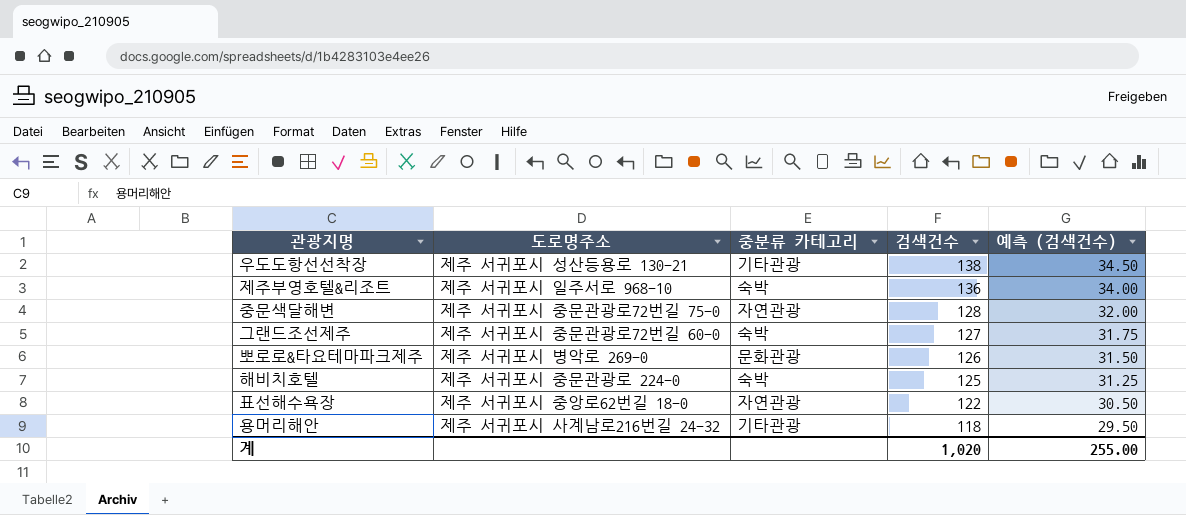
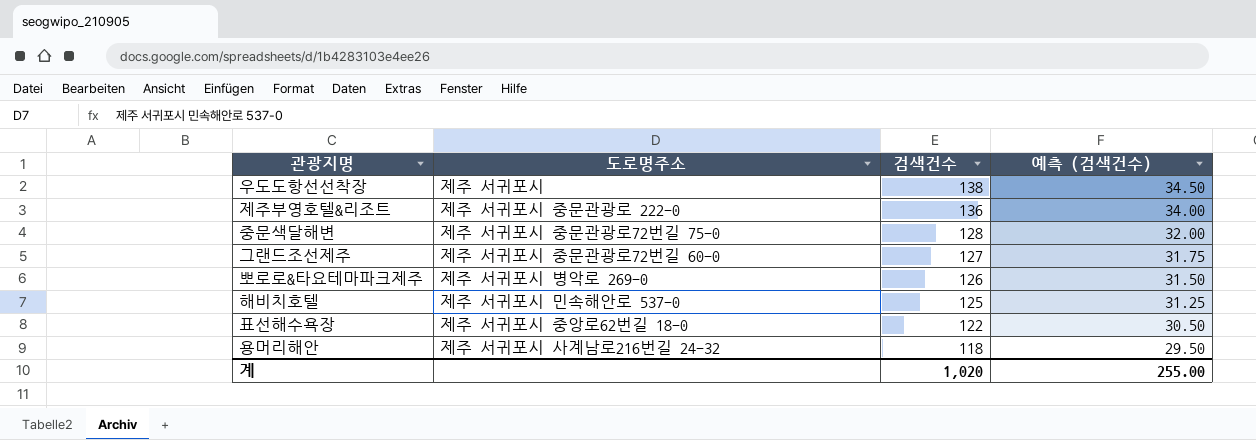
column 중분류 카테고리 | position: 3 -> none
우도도항선선착장 | 도로명주소: 제주 서귀포시 성산등용로 130-21 -> 제주 서귀포시
제주부영호텔&리조트 | 도로명주소: 제주 서귀포시 일주서로 968-10 -> 제주 서귀포시 중문관광로 222-0
해비치호텔 | 도로명주소: 제주 서귀포시 중문관광로 224-0 -> 제주 서귀포시 민속해안로 537-0

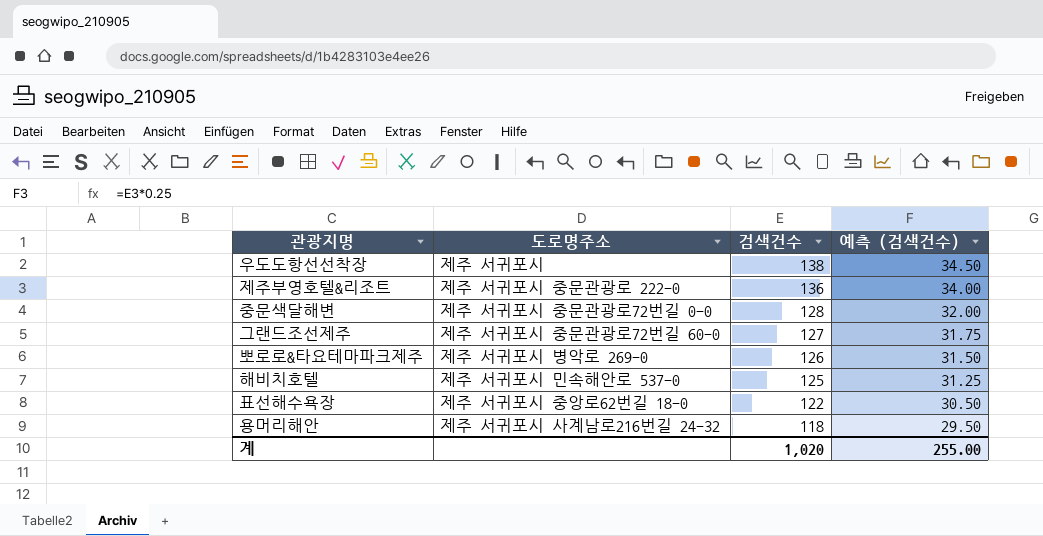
중문색달해변 | 도로명주소: 제주 서귀포시 중문관광로72번길 75-0 -> 제주 서귀포시 중문관광로72번길 0-0

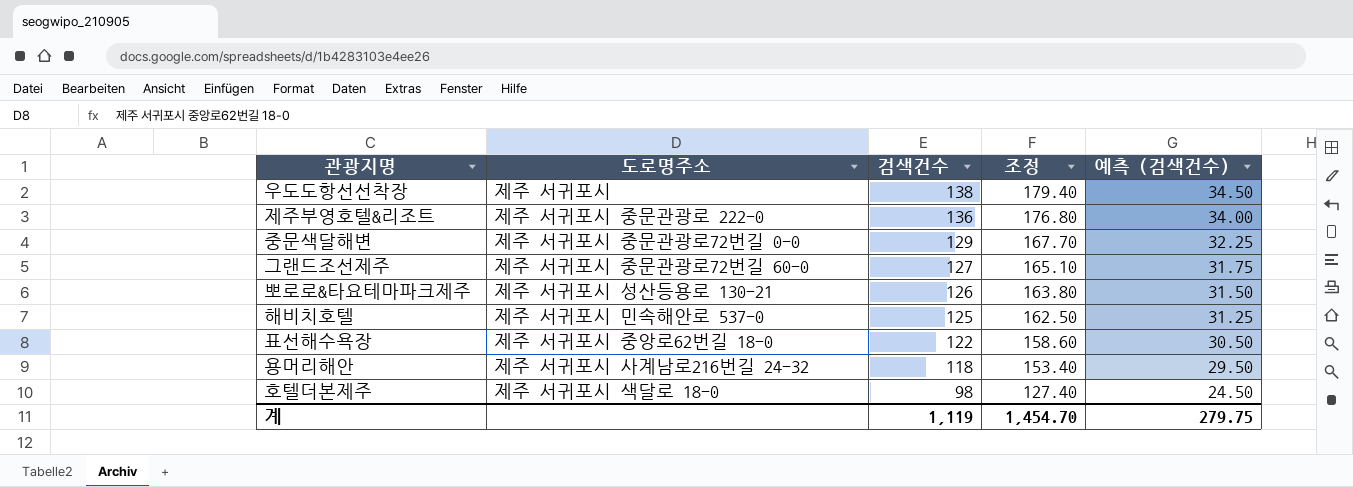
column 조정 | formula: none -> [검색건수] * 1.3
중문색달해변 | 검색건수: 128 -> 129
중문색달해변 | 예측 (검색건수): 32.00 -> 32.25
뽀로로&타요테마파크제주 | 도로명주소: 제주 서귀포시 병악로 269-0 -> 제주 서귀포시 성산등용로 130-21
row 호텔더본제주: none -> 제주 서귀포시 색달로 18-0 | 98 | 127.40 | 24.50
계 | 검색건수: 1,020 -> 1,119
계 | 예측 (검색건수): 255.00 -> 279.75

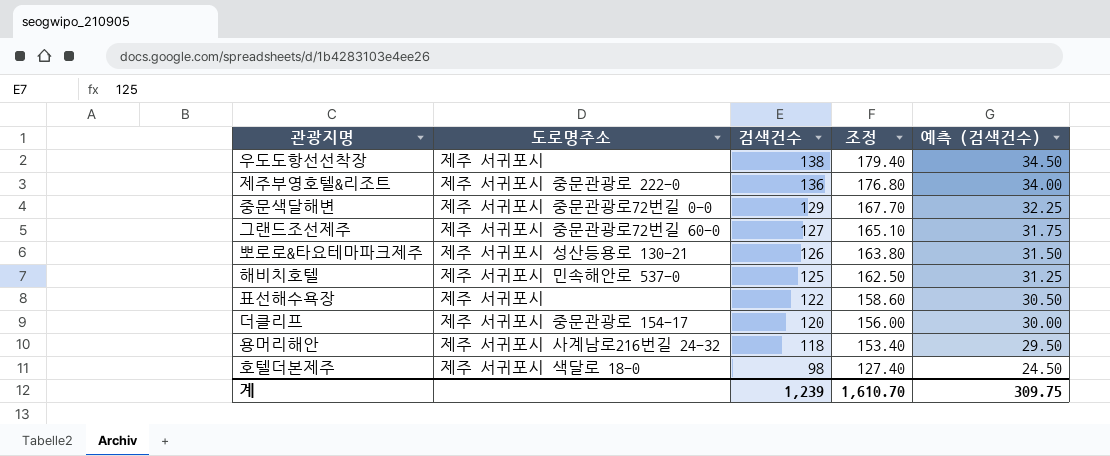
표선해수욕장 | 도로명주소: 제주 서귀포시 중앙로62번길 18-0 -> 제주 서귀포시
row 더클리프: none -> 제주 서귀포시 중문관광로 154-17 | 120 | 156.00 | 30.00
계 | 검색건수: 1,119 -> 1,239
계 | 조정: 1,454.70 -> 1,610.70
계 | 예측 (검색건수): 279.75 -> 309.75

